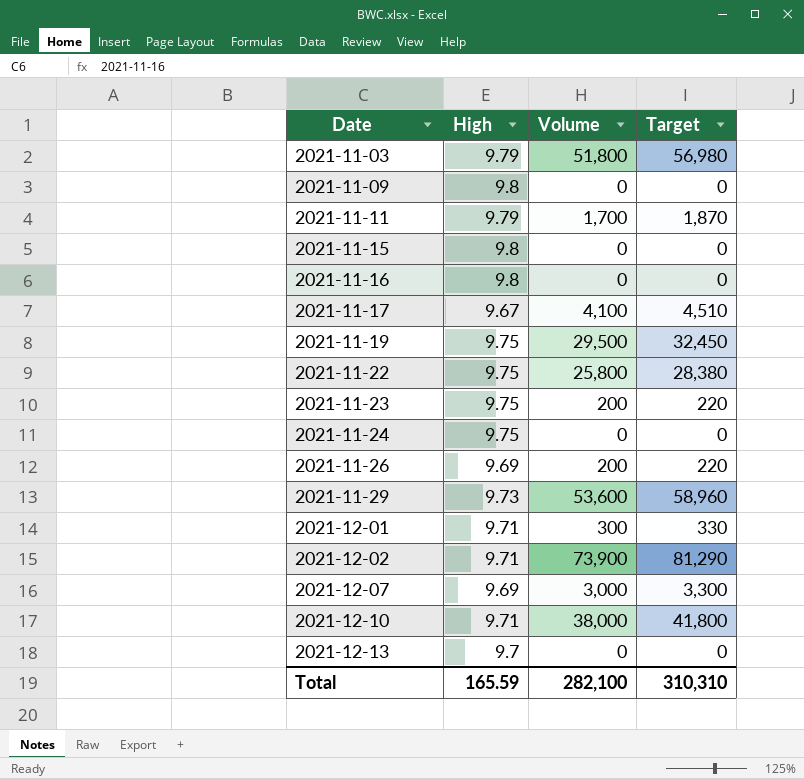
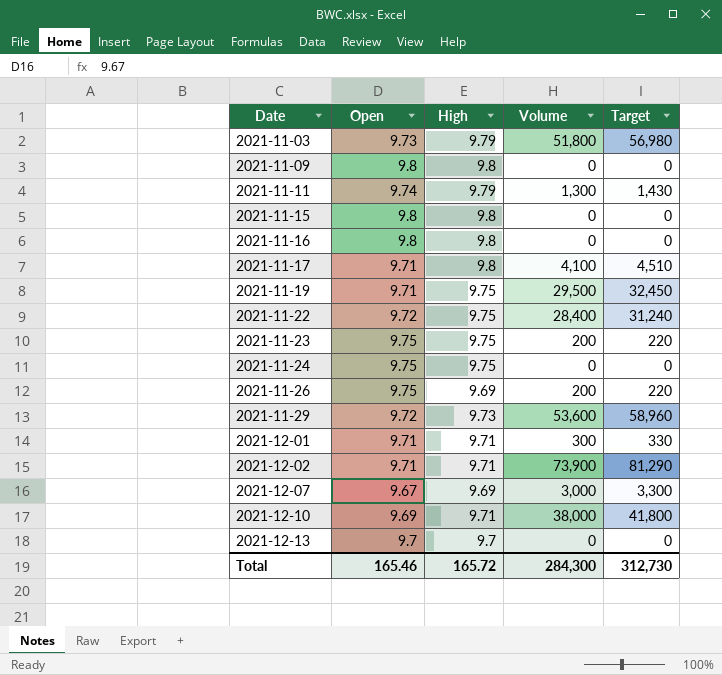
column Open | position: none -> 2
2021-11-11 | Volume: 1,700 -> 1,300
2021-11-11 | Target: 1,870 -> 1,430
2021-11-17 | High: 9.67 -> 9.8
2021-11-22 | Volume: 25,800 -> 28,400
2021-11-22 | Target: 28,380 -> 31,240
Total | High: 165.59 -> 165.72
Total | Volume: 282,100 -> 284,300
Total | Target: 310,310 -> 312,730

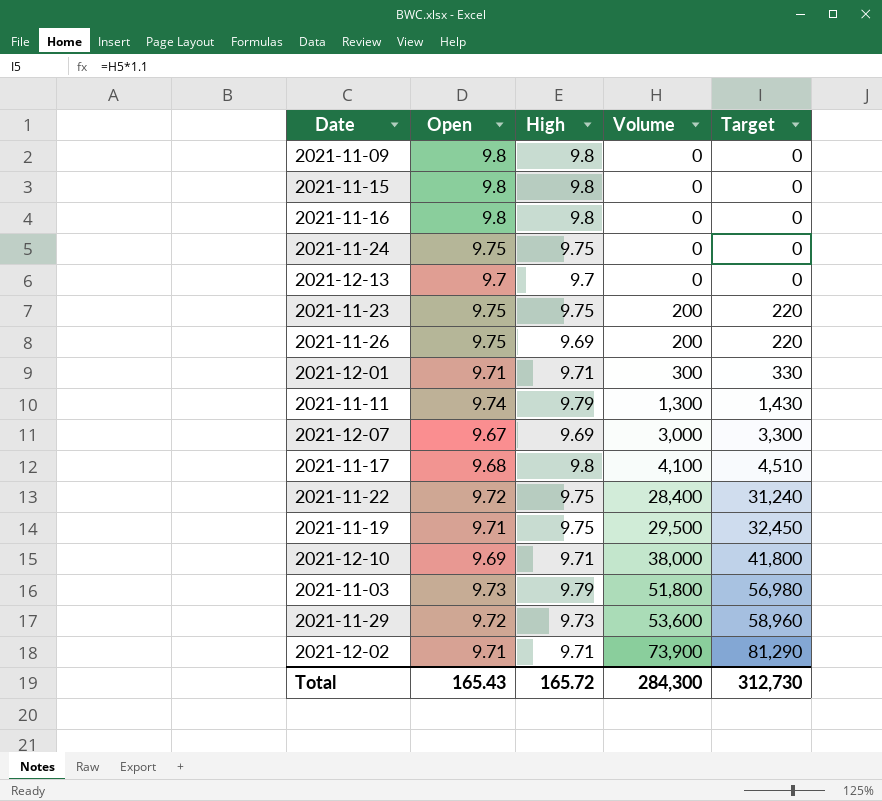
row order: Date ascending -> Volume ascending
2021-11-17 | Open: 9.71 -> 9.68
Total | Open: 165.46 -> 165.43

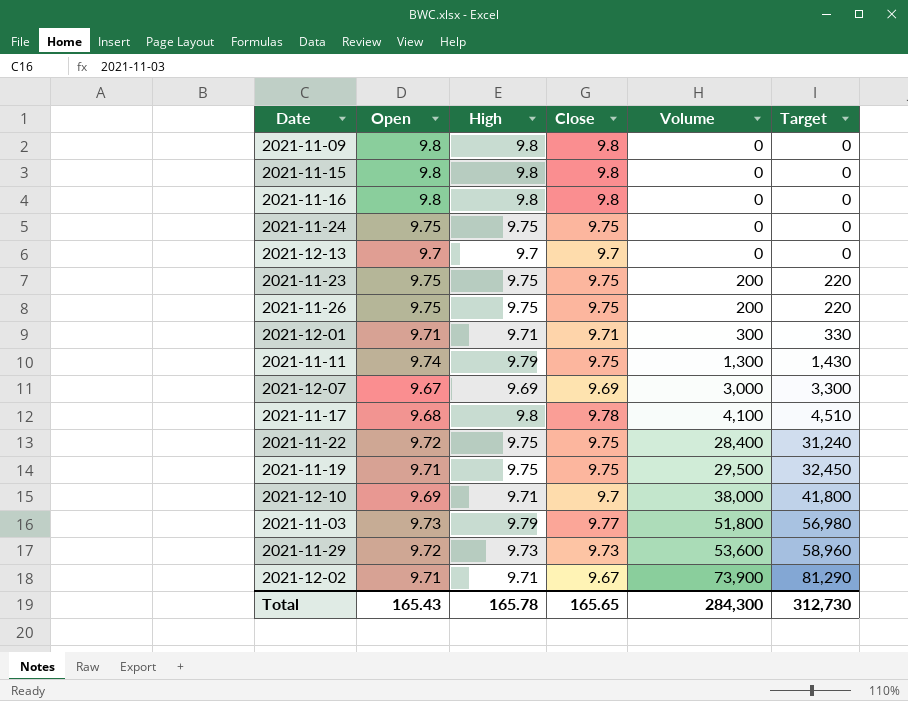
column Close | position: none -> 4
2021-11-26 | High: 9.69 -> 9.75
Total | High: 165.72 -> 165.78

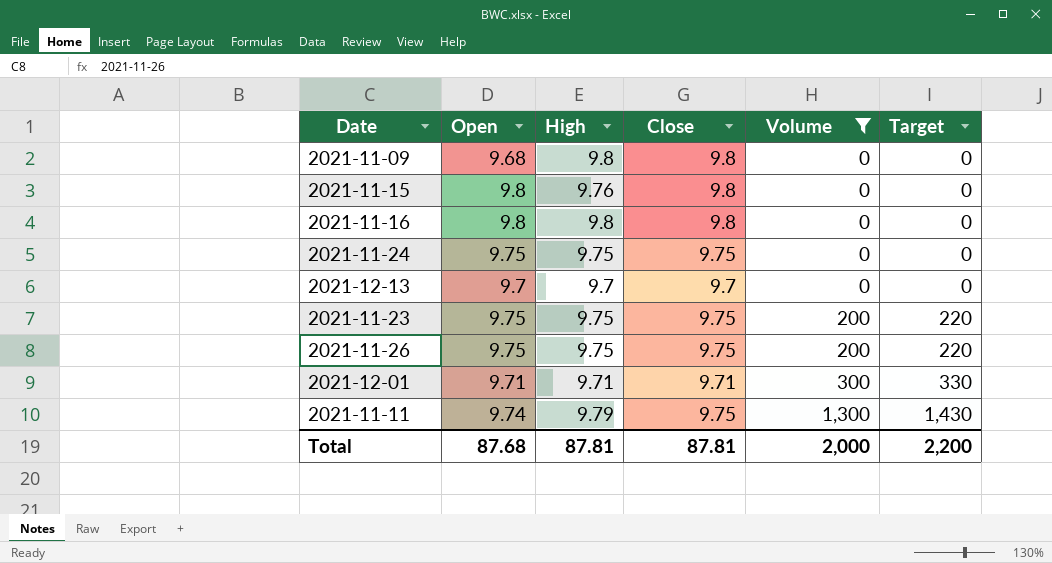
filter: none -> Volume <= 1,300
2021-11-09 | Open: 9.8 -> 9.68
2021-11-15 | High: 9.8 -> 9.76
Total | Open: 165.43 -> 87.68
Total | High: 165.78 -> 87.81
Total | Close: 165.65 -> 87.81
Total | Volume: 284,300 -> 2,000
Total | Target: 312,730 -> 2,200

